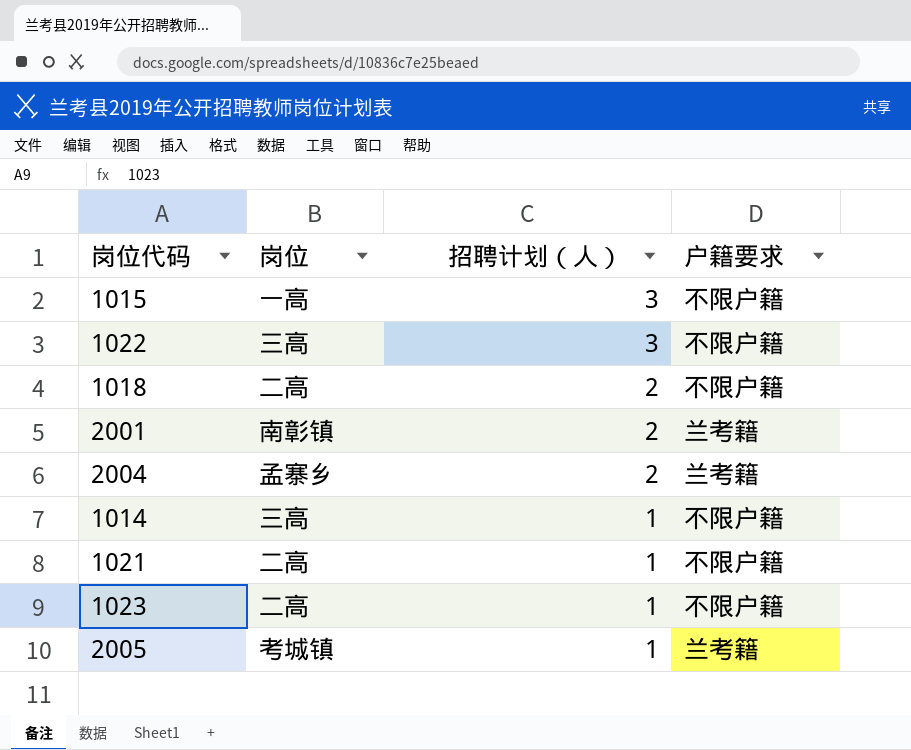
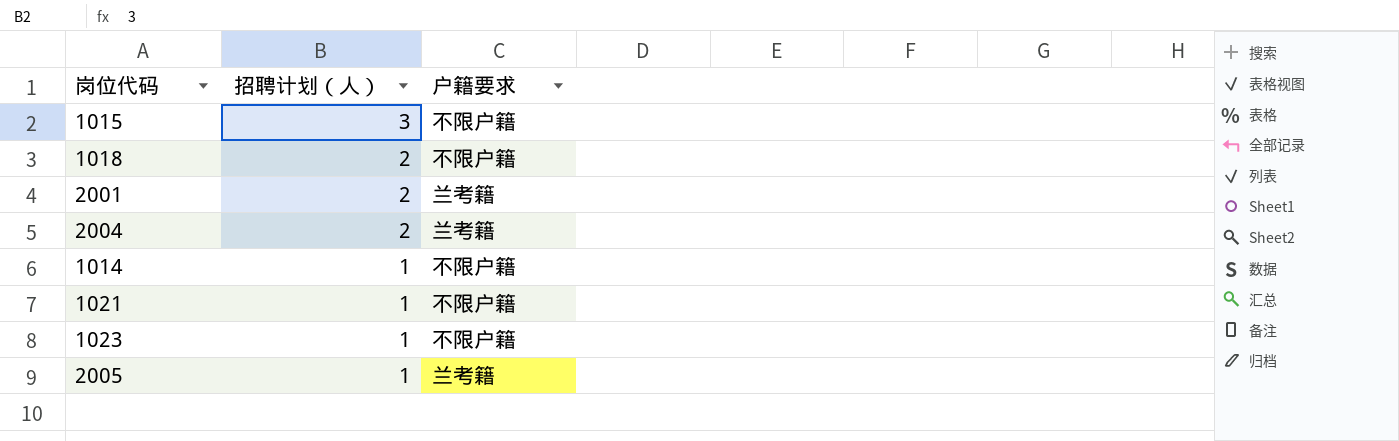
column 岗位 | position: 2 -> none
row 1022: 三高 | 3 | 不限户籍 -> none

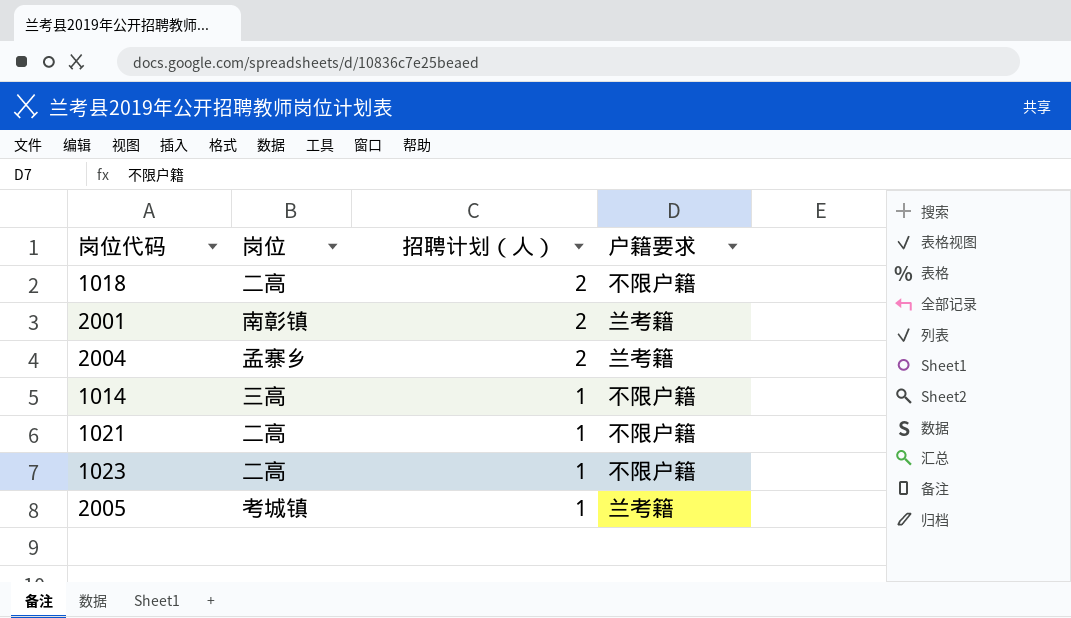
column 岗位 | position: none -> 2
row 1015: 3 | 不限户籍 -> none

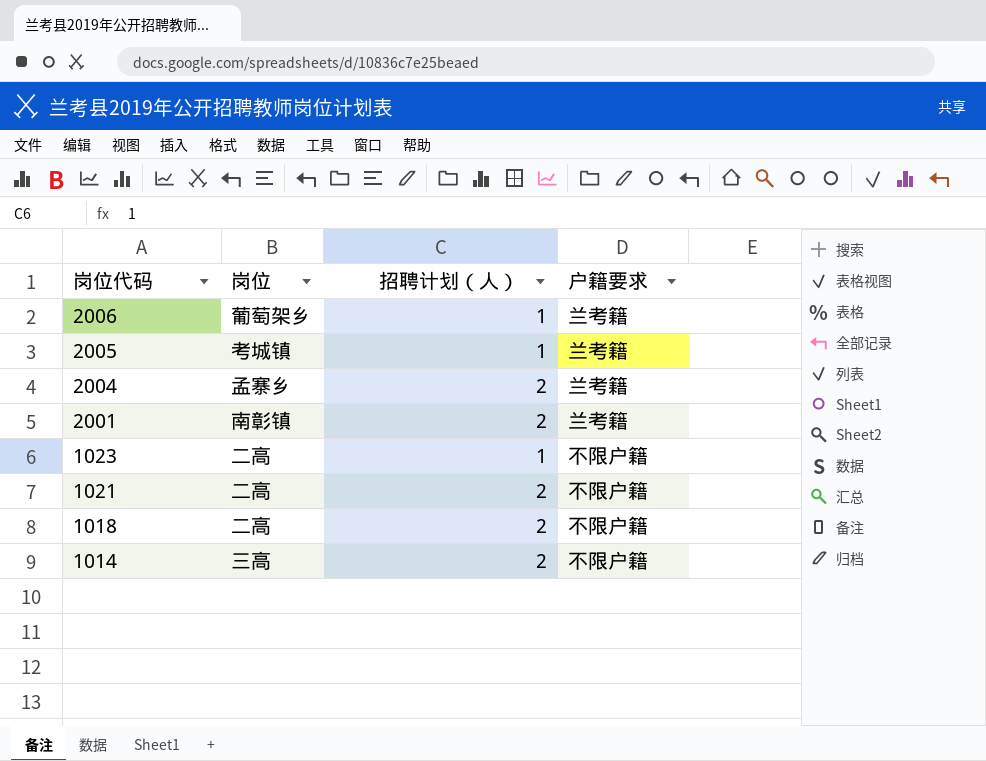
row order: 招聘计划（人） descending -> 岗位代码 descending
row 2006: none -> 葡萄架乡 | 1 | 兰考籍
1021 | 招聘计划（人）: 1 -> 2
1014 | 招聘计划（人）: 1 -> 2

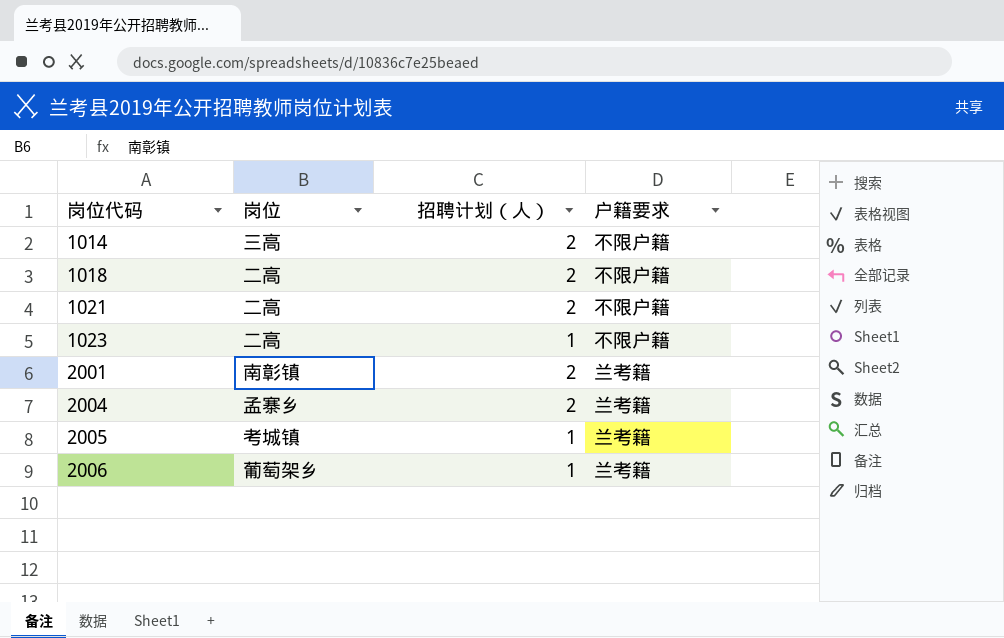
row order: 岗位代码 descending -> 岗位代码 ascending

